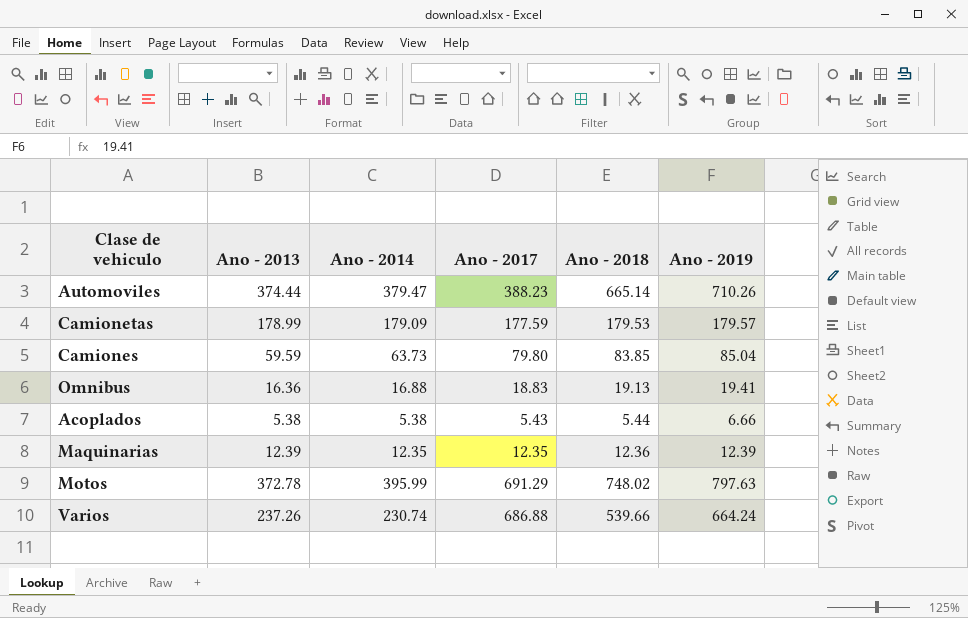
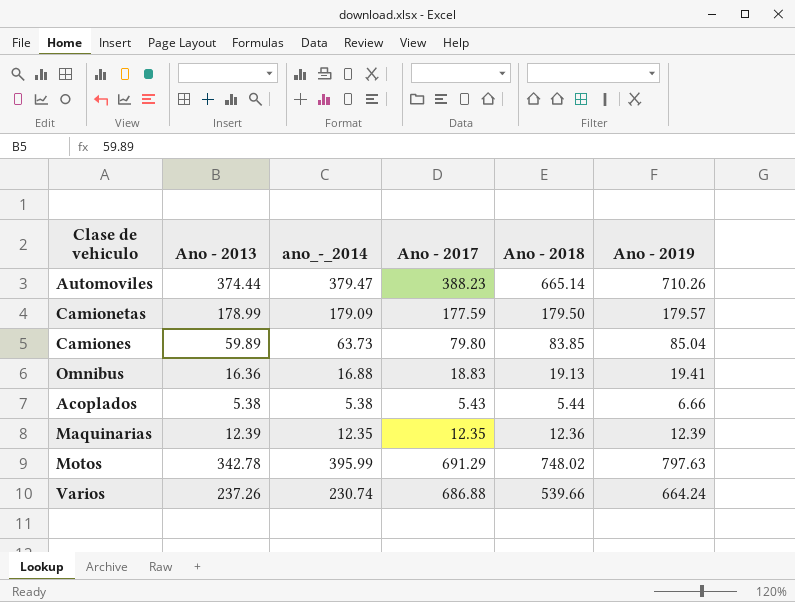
column name: Ano - 2014 -> ano_-_2014
Camionetas | Ano - 2018: 179.53 -> 179.50
Camiones | Ano - 2013: 59.59 -> 59.89
Motos | Ano - 2013: 372.78 -> 342.78

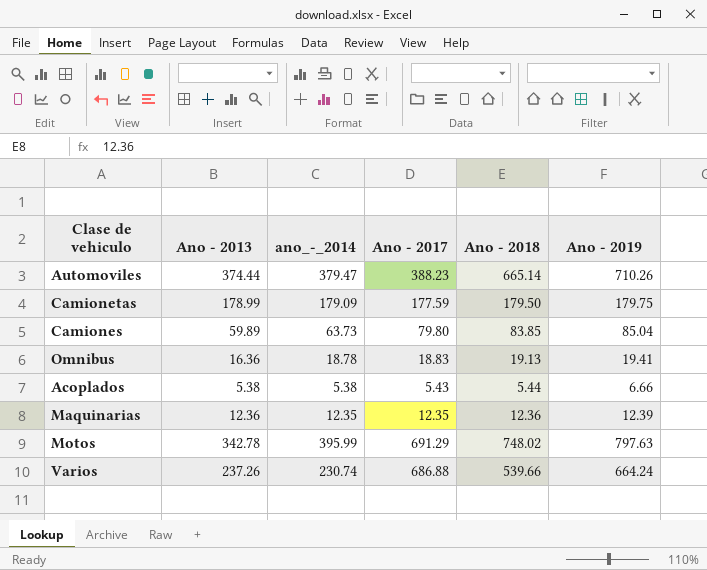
Camionetas | Ano - 2019: 179.57 -> 179.75
Omnibus | ano_-_2014: 16.88 -> 18.78
Maquinarias | Ano - 2013: 12.39 -> 12.36

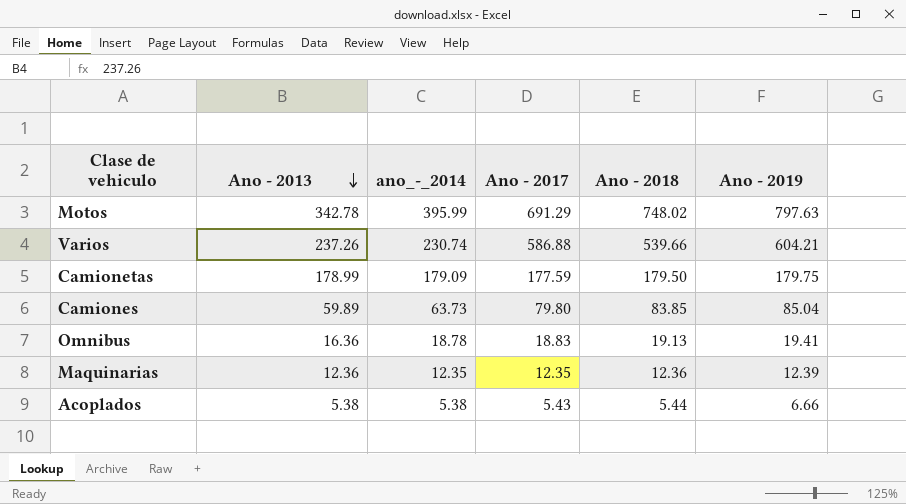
row order: none -> Ano - 2013 descending
row Automoviles: 374.44 | 379.47 | 388.23 | 665.14 | 710.26 -> none
Varios | Ano - 2017: 686.88 -> 586.88
Varios | Ano - 2019: 664.24 -> 604.21

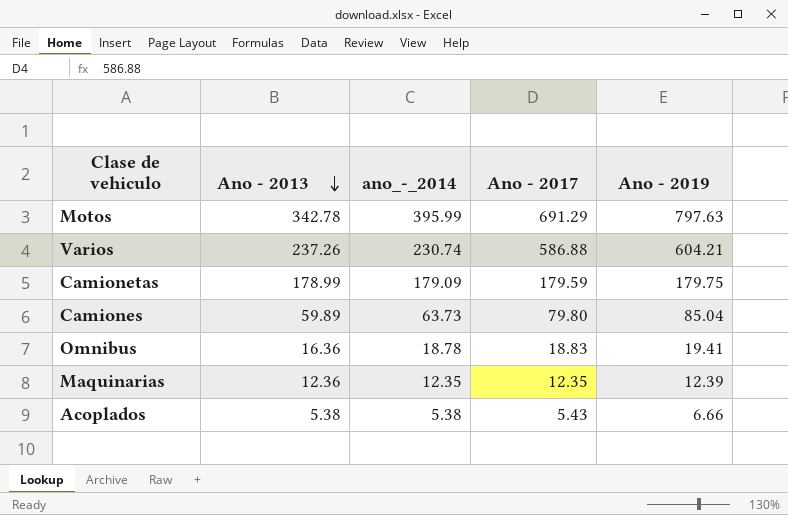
column Ano - 2018 | position: 5 -> none
Camionetas | Ano - 2017: 177.59 -> 179.59

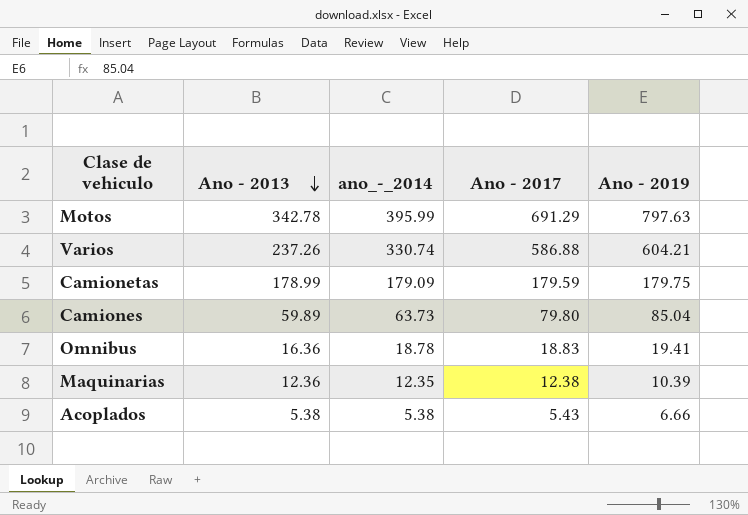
Varios | ano_-_2014: 230.74 -> 330.74
Maquinarias | Ano - 2017: 12.35 -> 12.38
Maquinarias | Ano - 2019: 12.39 -> 10.39

